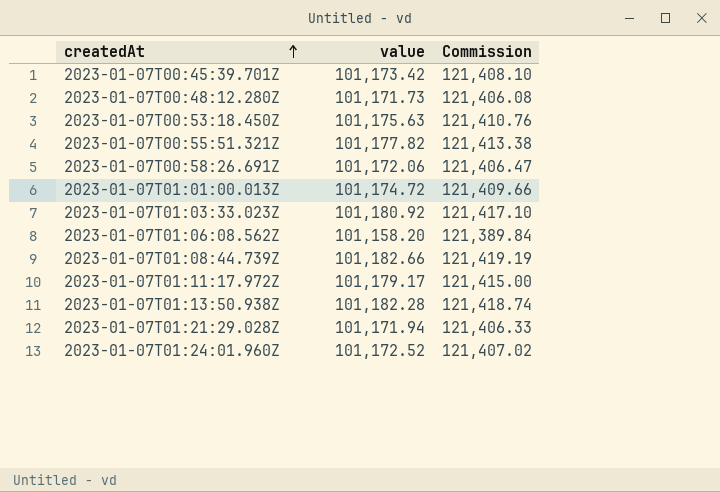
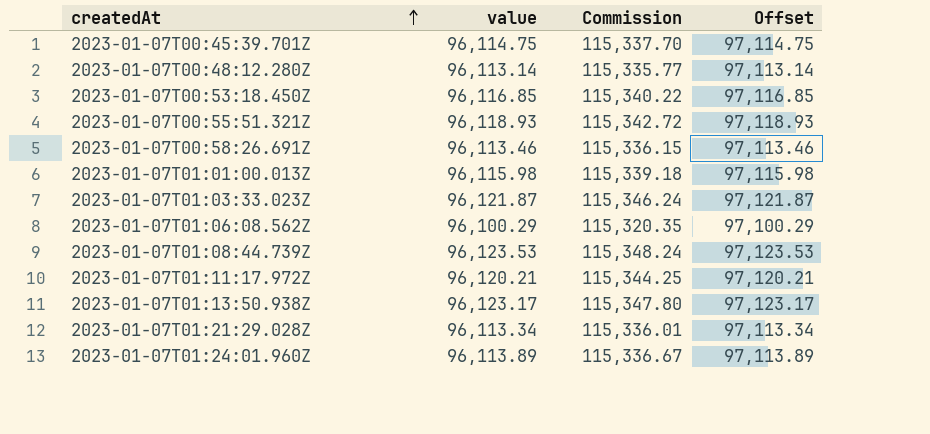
column Offset | formula: none -> [value] + 1000
2023-01-07T00:45:39.701Z | value: 101,173.42 -> 96,114.75
2023-01-07T00:45:39.701Z | Commission: 121,408.10 -> 115,337.70
2023-01-07T00:48:12.280Z | value: 101,171.73 -> 96,113.14
2023-01-07T00:48:12.280Z | Commission: 121,406.08 -> 115,335.77
2023-01-07T00:53:18.450Z | value: 101,175.63 -> 96,116.85
2023-01-07T00:53:18.450Z | Commission: 121,410.76 -> 115,340.22
2023-01-07T00:55:51.321Z | value: 101,177.82 -> 96,118.93
2023-01-07T00:55:51.321Z | Commission: 121,413.38 -> 115,342.72
2023-01-07T00:58:26.691Z | value: 101,172.06 -> 96,113.46
2023-01-07T00:58:26.691Z | Commission: 121,406.47 -> 115,336.15
2023-01-07T01:01:00.013Z | value: 101,174.72 -> 96,115.98
2023-01-07T01:01:00.013Z | Commission: 121,409.66 -> 115,339.18
2023-01-07T01:03:33.023Z | value: 101,180.92 -> 96,121.87
2023-01-07T01:03:33.023Z | Commission: 121,417.10 -> 115,346.24
2023-01-07T01:06:08.562Z | value: 101,158.20 -> 96,100.29
2023-01-07T01:06:08.562Z | Commission: 121,389.84 -> 115,320.35
2023-01-07T01:08:44.739Z | value: 101,182.66 -> 96,123.53
2023-01-07T01:08:44.739Z | Commission: 121,419.19 -> 115,348.24
2023-01-07T01:11:17.972Z | value: 101,179.17 -> 96,120.21
2023-01-07T01:11:17.972Z | Commission: 121,415.00 -> 115,344.25
2023-01-07T01:13:50.938Z | value: 101,182.28 -> 96,123.17
2023-01-07T01:13:50.938Z | Commission: 121,418.74 -> 115,347.80
2023-01-07T01:21:29.028Z | value: 101,171.94 -> 96,113.34
2023-01-07T01:21:29.028Z | Commission: 121,406.33 -> 115,336.01
2023-01-07T01:24:01.960Z | value: 101,172.52 -> 96,113.89
2023-01-07T01:24:01.960Z | Commission: 121,407.02 -> 115,336.67

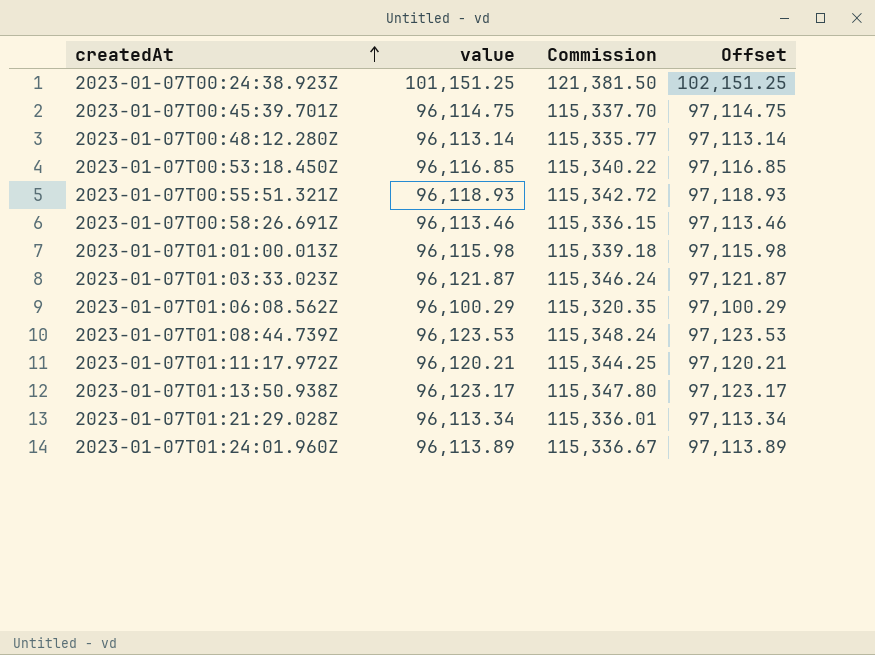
row 2023-01-07T00:24:38.923Z: none -> 101,151.25 | 121,381.50 | 102,151.25

